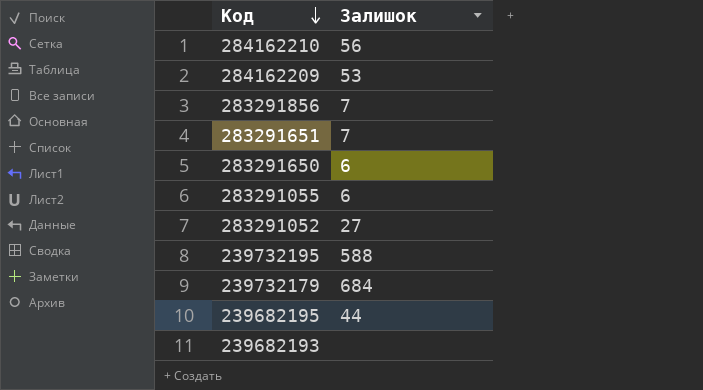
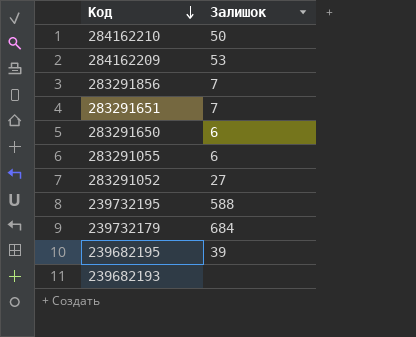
284162210 | Залишок: 56 -> 50
239682195 | Залишок: 44 -> 39

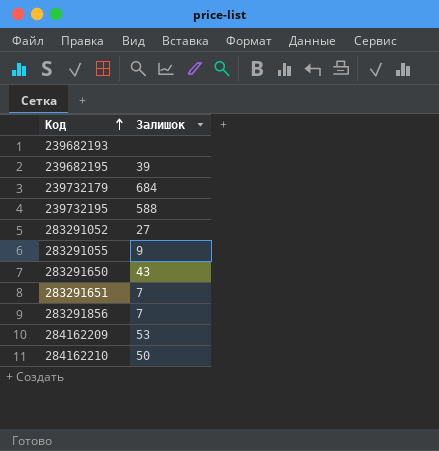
row order: Код descending -> Код ascending
283291055 | Залишок: 6 -> 9
283291650 | Залишок: 6 -> 43

